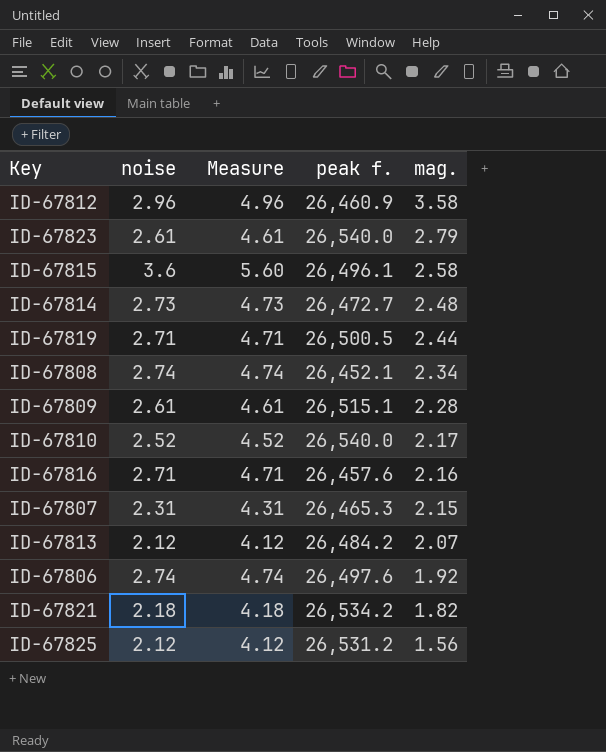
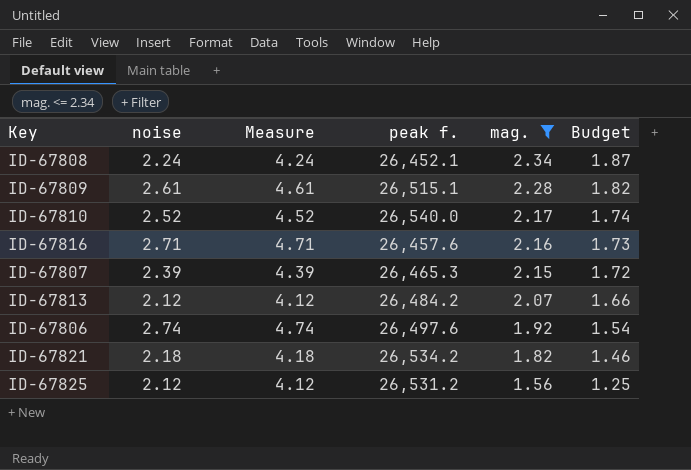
filter: none -> mag. <= 2.34
column Budget | formula: none -> [mag.] * 0.8
ID-67808 | noise: 2.74 -> 2.24
ID-67808 | Measure: 4.74 -> 4.24
ID-67807 | noise: 2.31 -> 2.39
ID-67807 | Measure: 4.31 -> 4.39

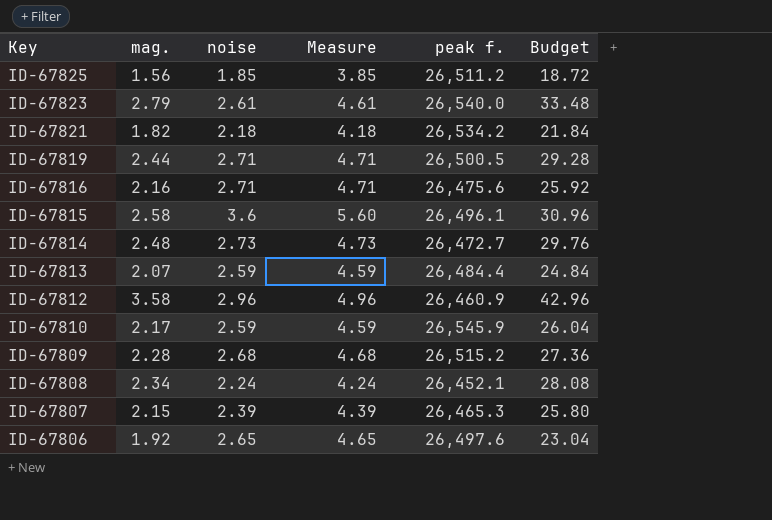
filter: mag. <= 2.34 -> none
row order: mag. descending -> Key descending
column mag. | position: 5 -> 2
column Budget | formula: [mag.] * 0.8 -> [mag.] * 12
ID-67825 | noise: 2.12 -> 1.85
ID-67825 | Measure: 4.12 -> 3.85
ID-67825 | peak f.: 26,531.2 -> 26,511.2
ID-67816 | peak f.: 26,457.6 -> 26,475.6
ID-67813 | noise: 2.12 -> 2.59
ID-67813 | Measure: 4.12 -> 4.59
ID-67813 | peak f.: 26,484.2 -> 26,484.4
ID-67810 | noise: 2.52 -> 2.59
ID-67810 | Measure: 4.52 -> 4.59
ID-67810 | peak f.: 26,540.0 -> 26,545.9
ID-67809 | noise: 2.61 -> 2.68
ID-67809 | Measure: 4.61 -> 4.68
ID-67809 | peak f.: 26,515.1 -> 26,515.2
ID-67806 | noise: 2.74 -> 2.65
ID-67806 | Measure: 4.74 -> 4.65

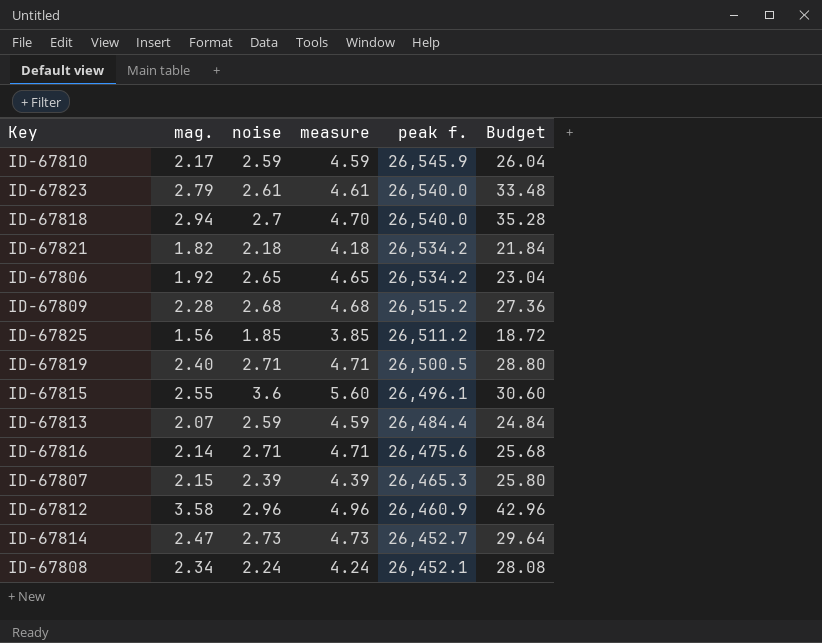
row order: Key descending -> peak f. descending
column name: Measure -> measure
row ID-67818: none -> 2.94 | 2.7 | 4.70 | 26,540.0 | 35.28
ID-67806 | peak f.: 26,497.6 -> 26,534.2
ID-67819 | mag.: 2.44 -> 2.40
ID-67819 | Budget: 29.28 -> 28.80
ID-67815 | mag.: 2.58 -> 2.55
ID-67815 | Budget: 30.96 -> 30.60
ID-67816 | mag.: 2.16 -> 2.14
ID-67816 | Budget: 25.92 -> 25.68
ID-67814 | mag.: 2.48 -> 2.47
ID-67814 | peak f.: 26,472.7 -> 26,452.7
ID-67814 | Budget: 29.76 -> 29.64

